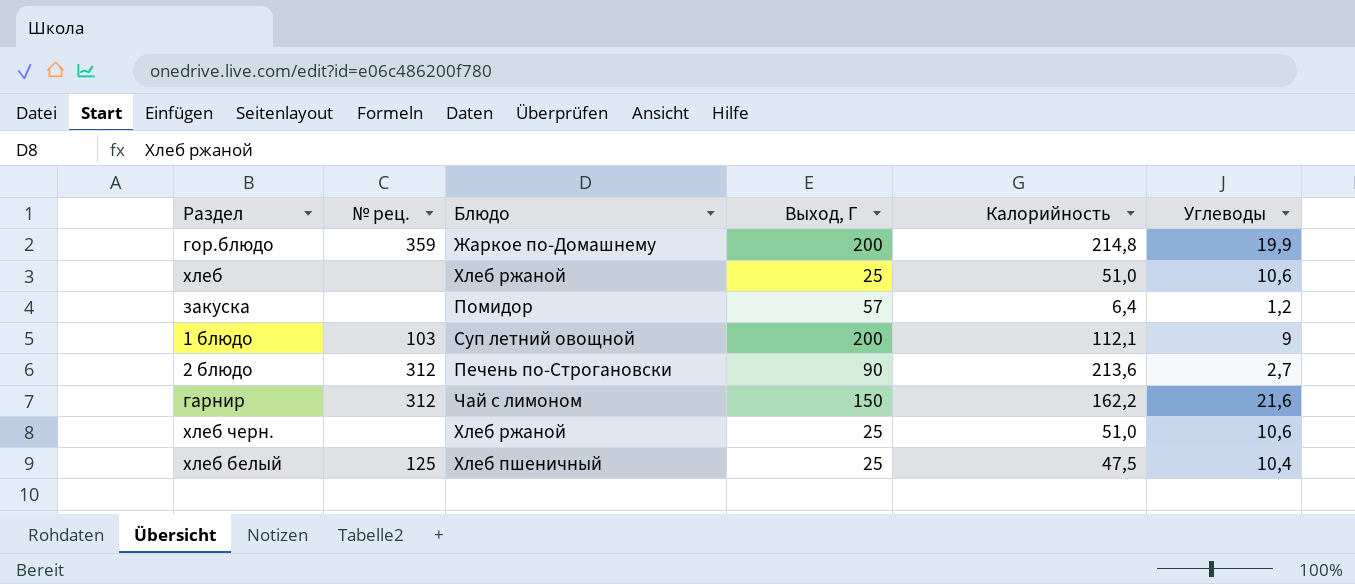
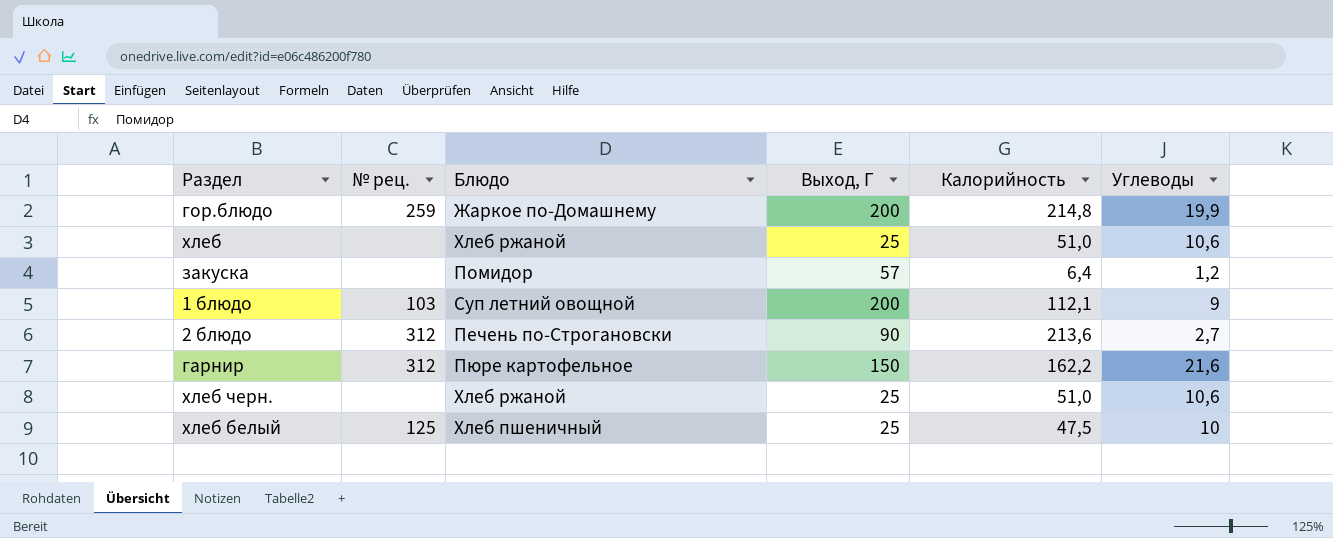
гор.блюдо | № рец.: 359 -> 259
гарнир | Блюдо: Чай с лимоном -> Пюре картофельное
хлеб белый | Углеводы: 10,4 -> 10

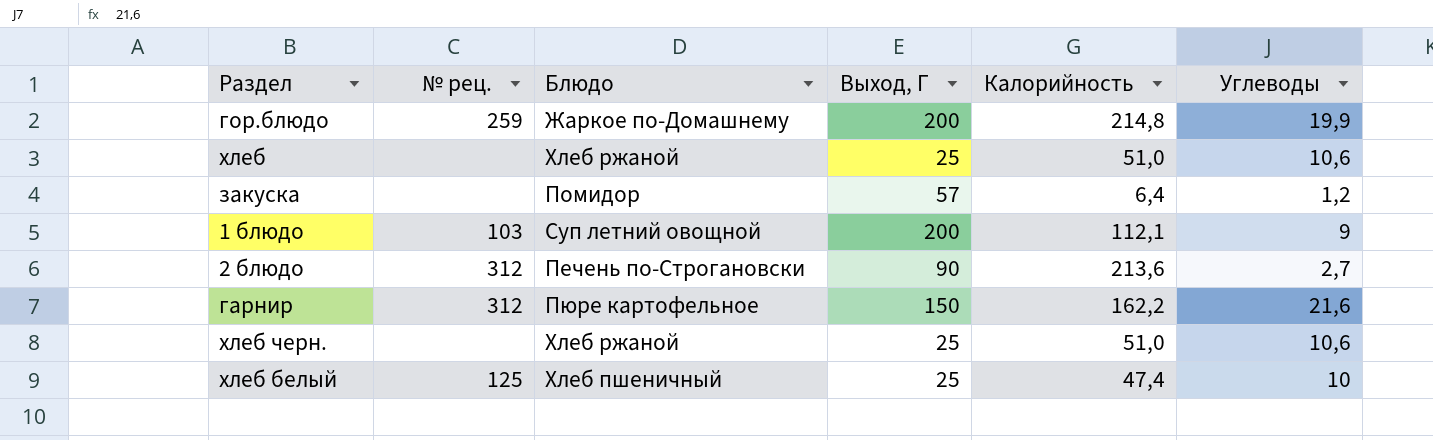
хлеб белый | Калорийность: 47,5 -> 47,4

